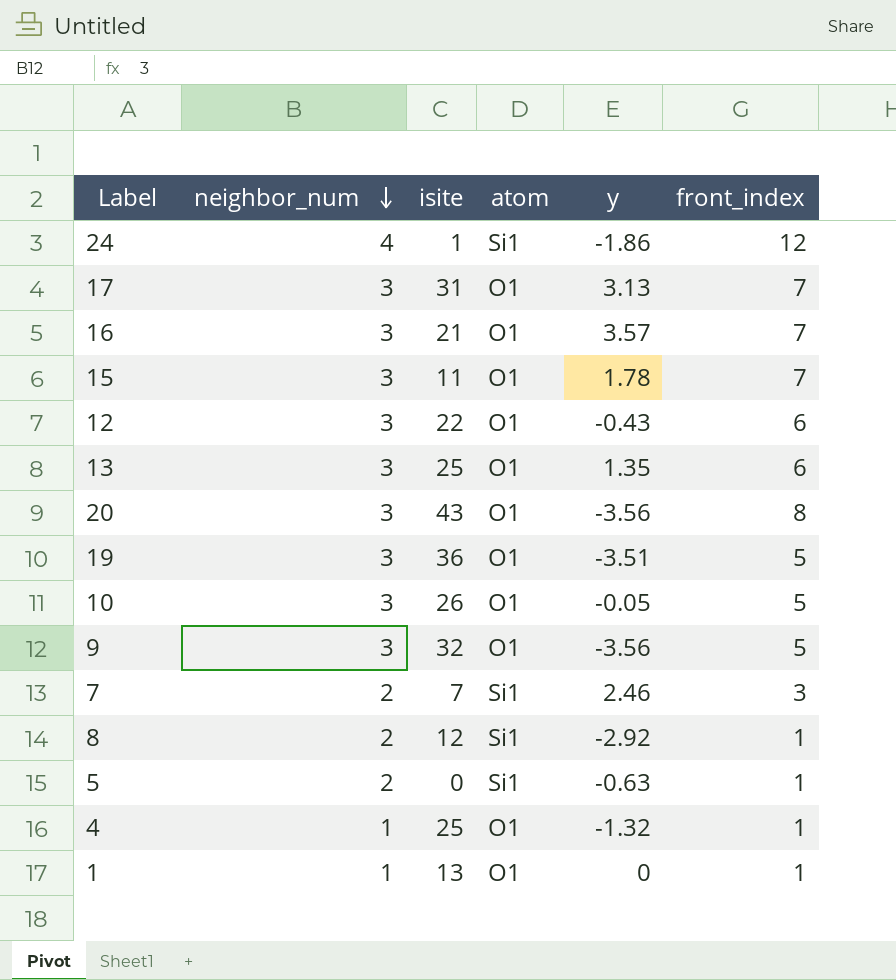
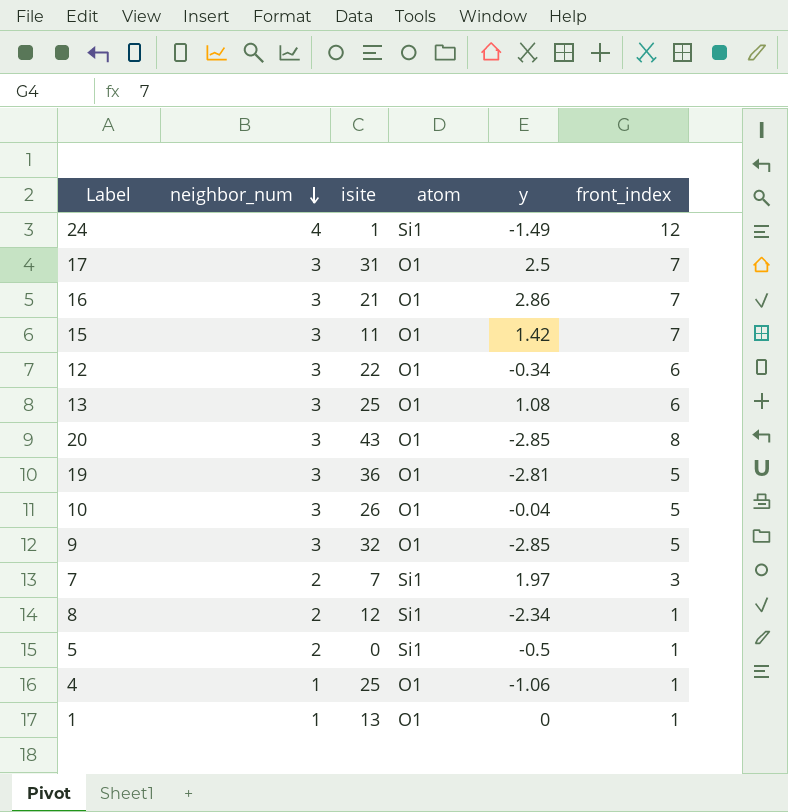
24 | y: -1.86 -> -1.49
17 | y: 3.13 -> 2.5
16 | y: 3.57 -> 2.86
15 | y: 1.78 -> 1.42
12 | y: -0.43 -> -0.34
13 | y: 1.35 -> 1.08
20 | y: -3.56 -> -2.85
19 | y: -3.51 -> -2.81
10 | y: -0.05 -> -0.04
9 | y: -3.56 -> -2.85
7 | y: 2.46 -> 1.97
8 | y: -2.92 -> -2.34
5 | y: -0.63 -> -0.5
4 | y: -1.32 -> -1.06

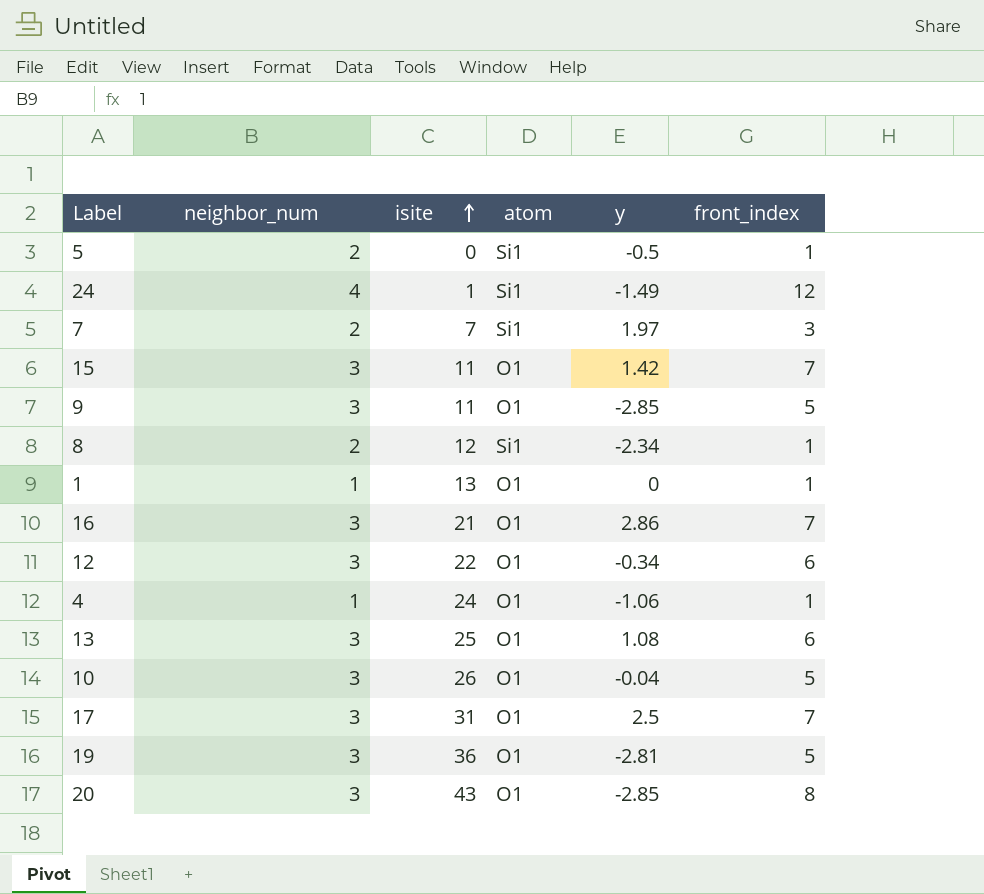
row order: neighbor_num descending -> isite ascending
9 | isite: 32 -> 11
4 | isite: 25 -> 24

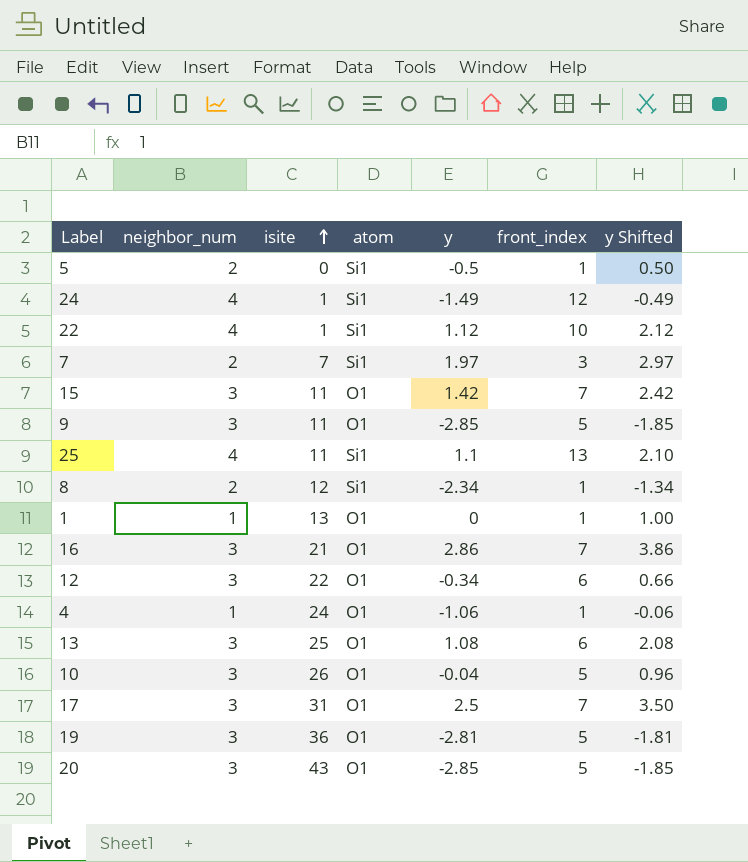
column y Shifted | formula: none -> [y] + 1
row 22: none -> 4 | 1 | Si1 | 1.12 | 10 | 2.12
row 25: none -> 4 | 11 | Si1 | 1.1 | 13 | 2.10
20 | front_index: 8 -> 5

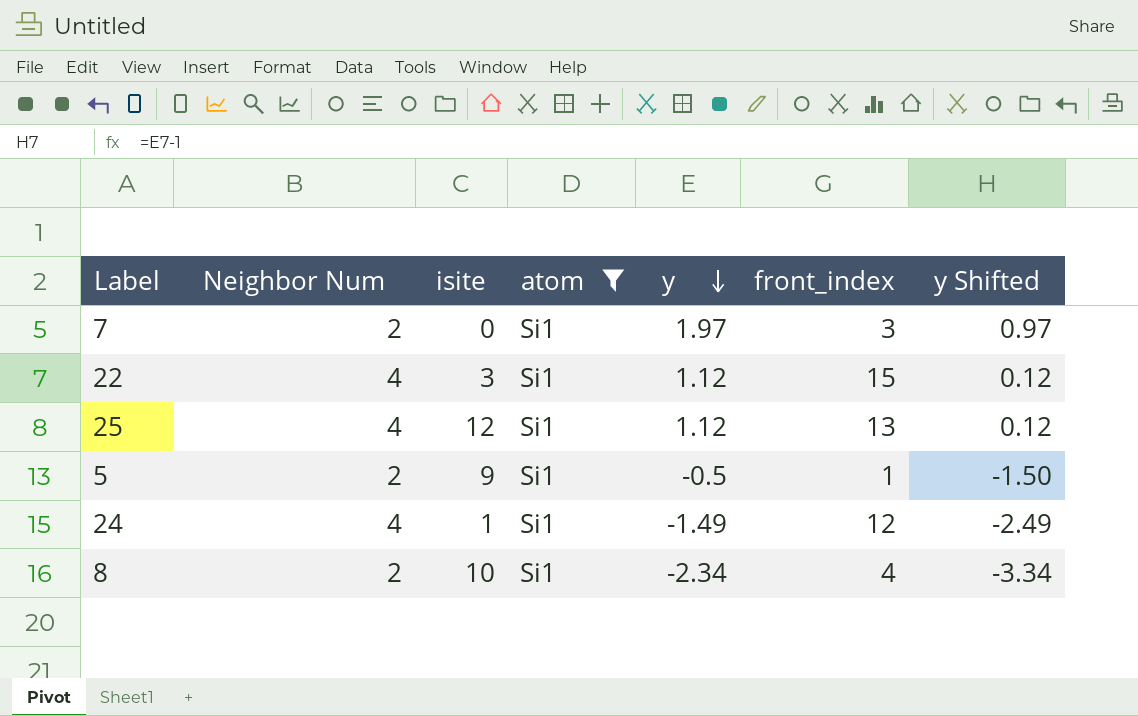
filter: none -> atom = Si1
row order: isite ascending -> y descending
column name: neighbor_num -> Neighbor Num
column y Shifted | formula: [y] + 1 -> [y] - 1
7 | isite: 7 -> 0
22 | isite: 1 -> 3
22 | front_index: 10 -> 15
25 | isite: 11 -> 12
25 | y: 1.1 -> 1.12
5 | isite: 0 -> 9
8 | isite: 12 -> 10
8 | front_index: 1 -> 4

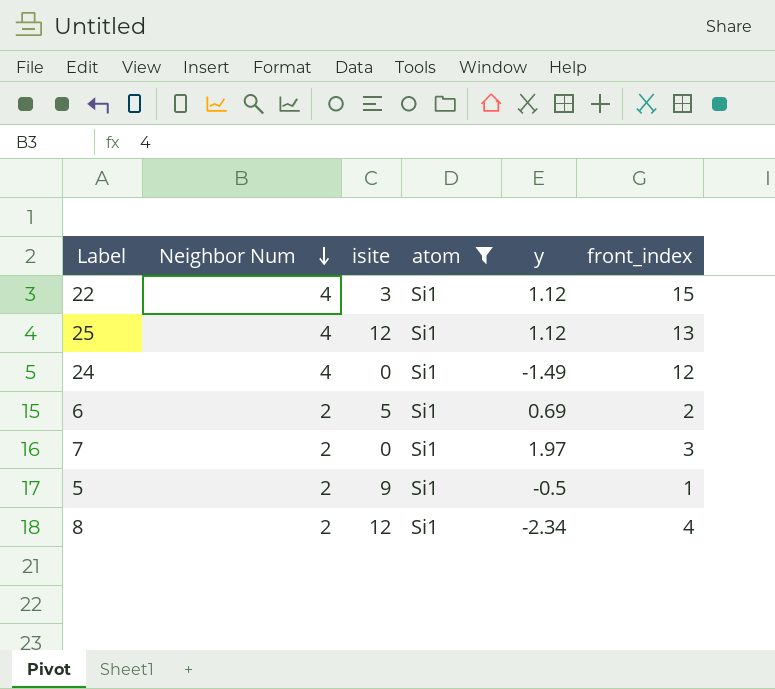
row order: y descending -> Neighbor Num descending
column y Shifted | formula: [y] - 1 -> none
24 | isite: 1 -> 0
row 6: none -> 2 | 5 | Si1 | 0.69 | 2
8 | isite: 10 -> 12

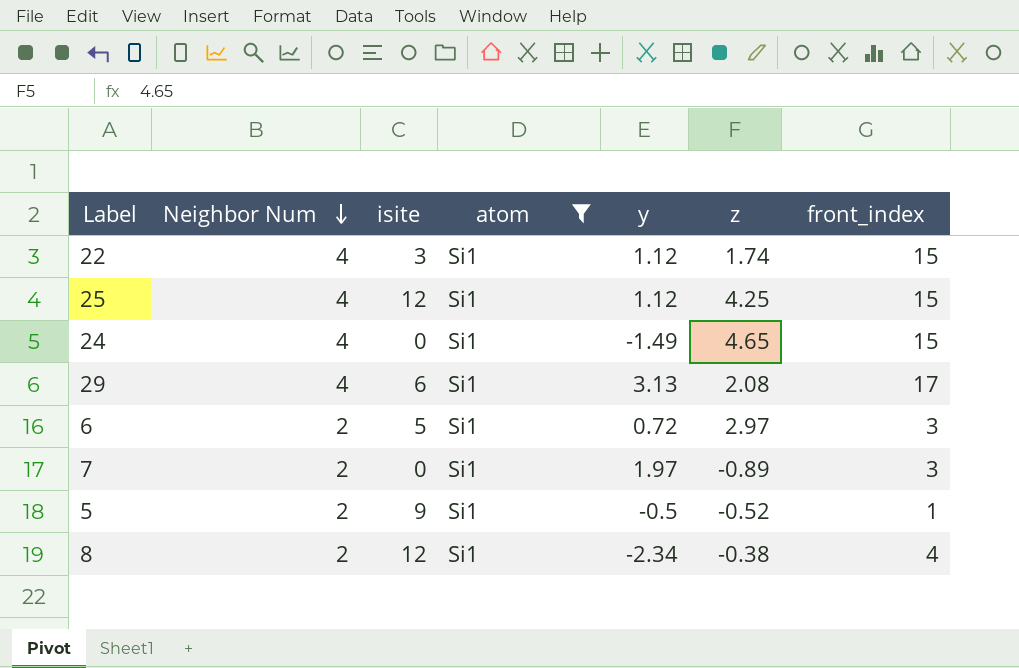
column z | position: none -> 6
25 | front_index: 13 -> 15
24 | front_index: 12 -> 15
row 29: none -> 4 | 6 | Si1 | 3.13 | 2.08 | 17
6 | y: 0.69 -> 0.72
6 | front_index: 2 -> 3

